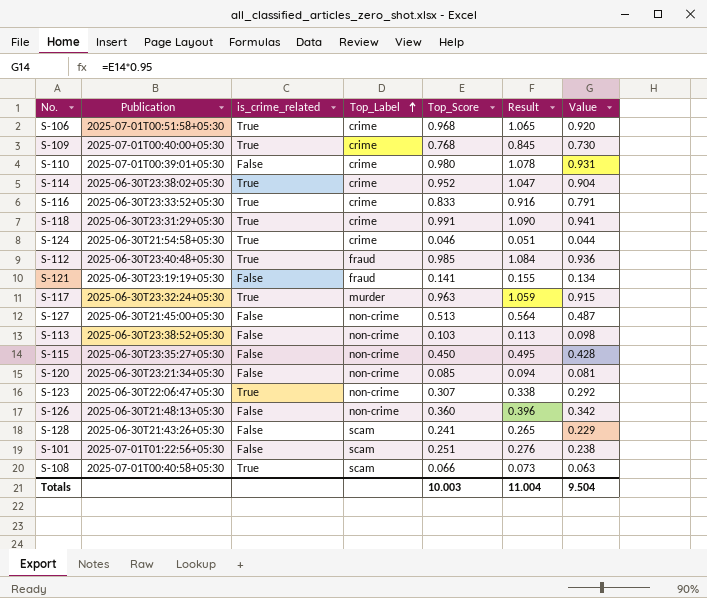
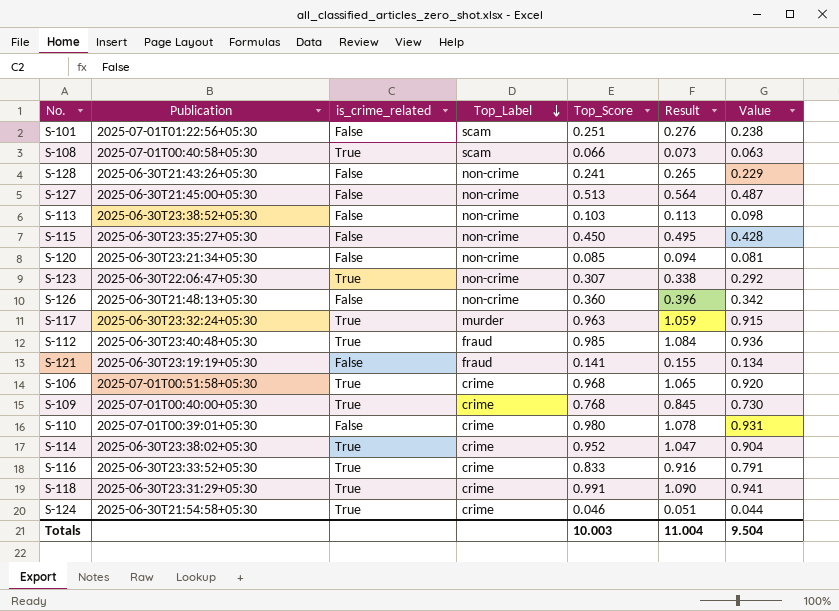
row order: Top_Label ascending -> Top_Label descending
S-128 | Top_Label: scam -> non-crime

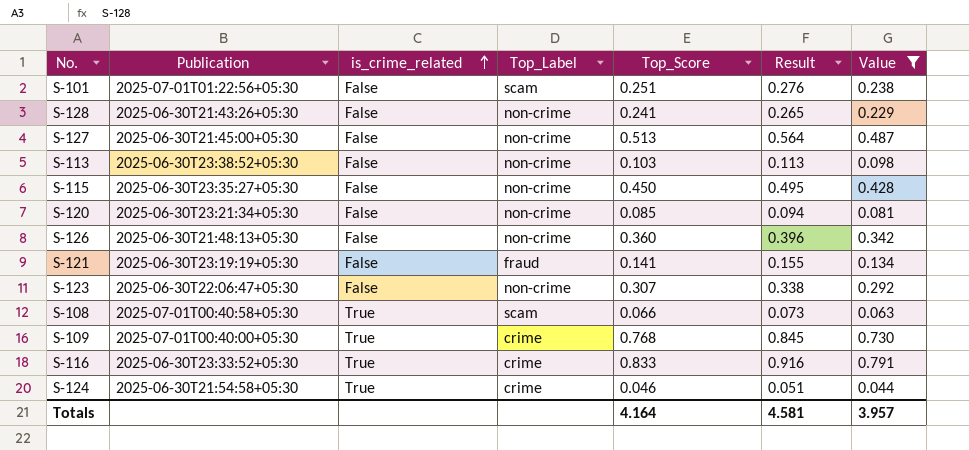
filter: none -> Value <= 0.791
row order: Top_Label descending -> is_crime_related ascending
S-123 | is_crime_related: True -> False
Totals | Top_Score: 10.003 -> 4.164
Totals | Result: 11.004 -> 4.581
Totals | Value: 9.504 -> 3.957

